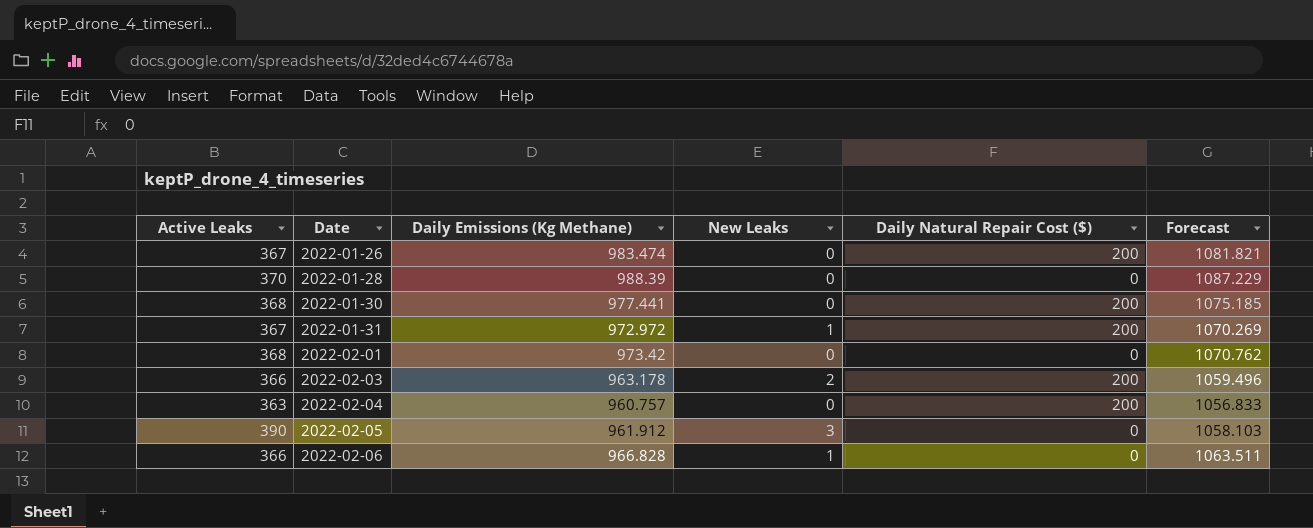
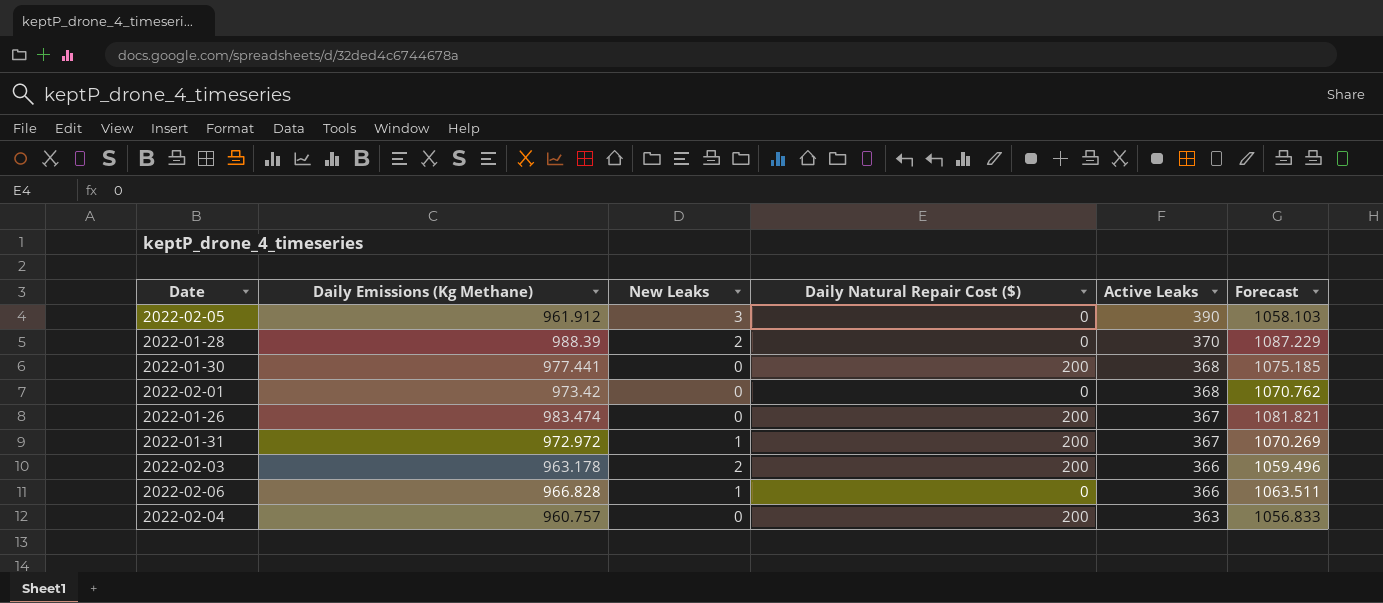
row order: Date ascending -> Active Leaks descending
column Active Leaks | position: 1 -> 5
2022-01-28 | New Leaks: 0 -> 2

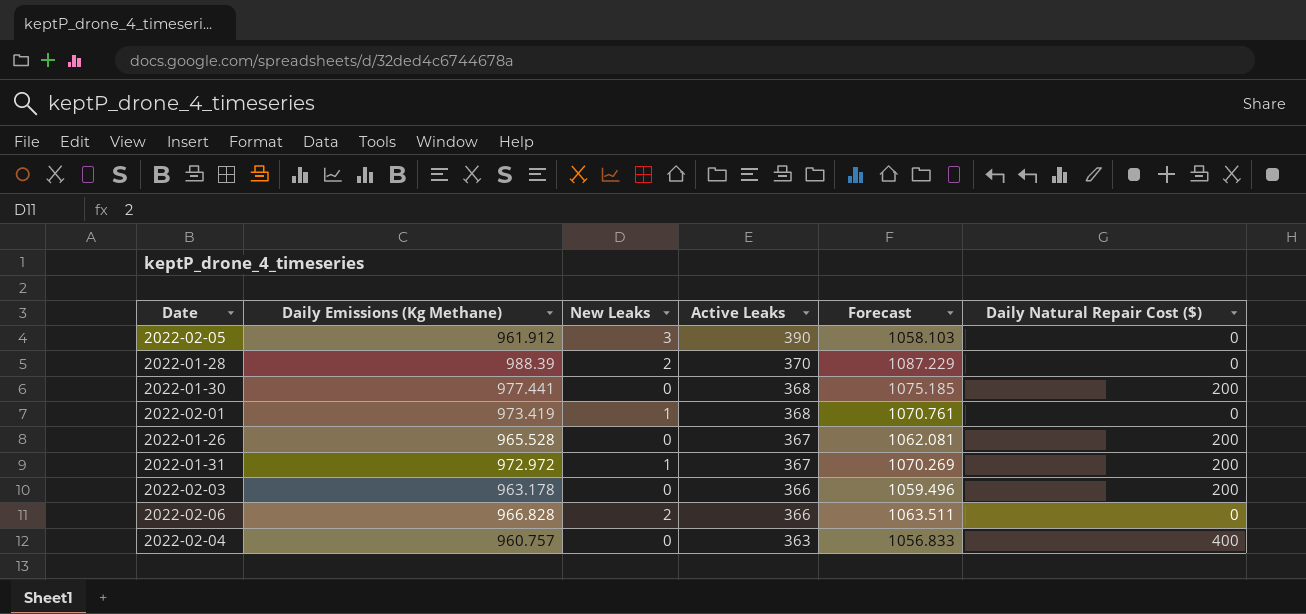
column Daily Natural Repair Cost ($) | position: 4 -> 6
2022-02-01 | Daily Emissions (Kg Methane): 973.42 -> 973.419
2022-02-01 | New Leaks: 0 -> 1
2022-02-01 | Forecast: 1070.762 -> 1070.761
2022-01-26 | Daily Emissions (Kg Methane): 983.474 -> 965.528
2022-01-26 | Forecast: 1081.821 -> 1062.081
2022-02-03 | New Leaks: 2 -> 0
2022-02-06 | New Leaks: 1 -> 2
2022-02-04 | Daily Natural Repair Cost ($): 200 -> 400

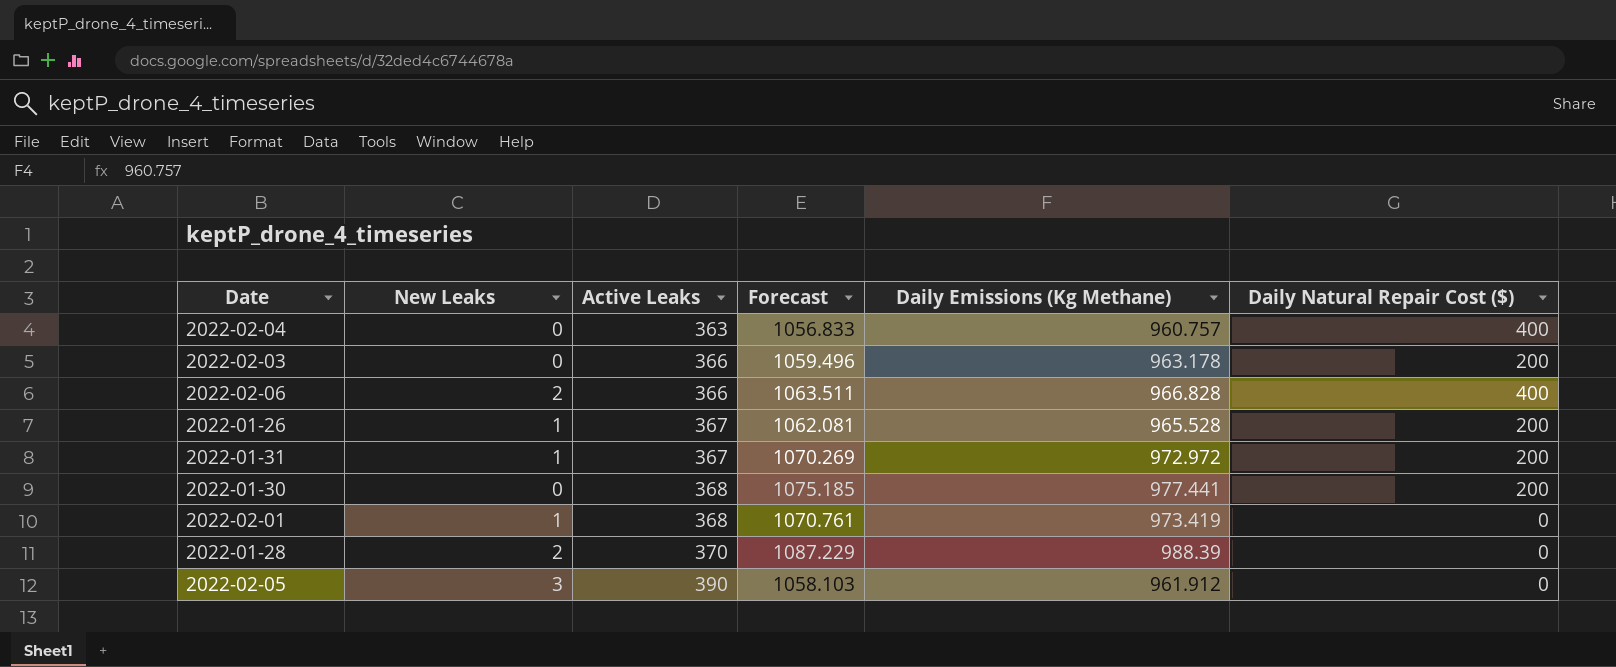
row order: Active Leaks descending -> Active Leaks ascending
column Daily Emissions (Kg Methane) | position: 2 -> 5
2022-02-06 | Daily Natural Repair Cost ($): 0 -> 400
2022-01-26 | New Leaks: 0 -> 1

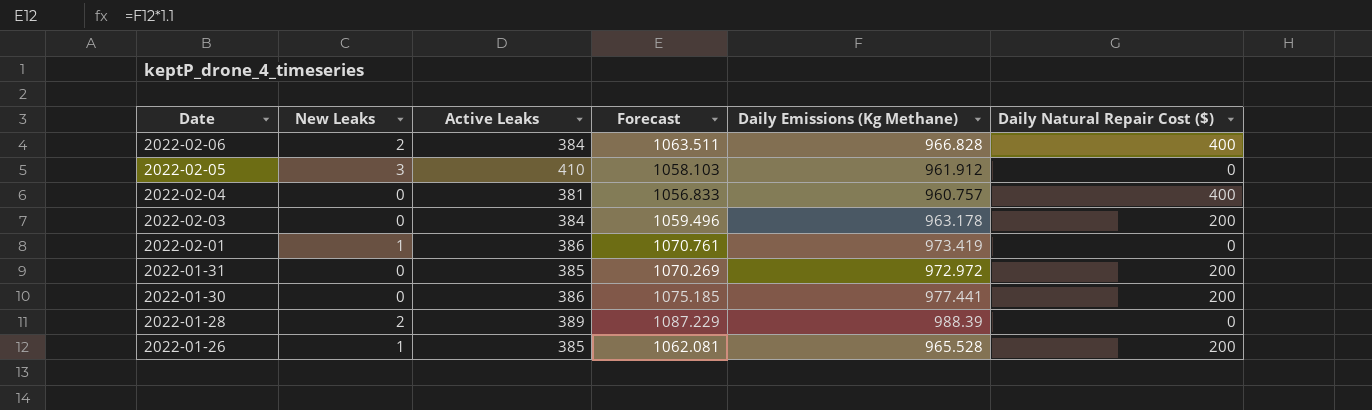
row order: Active Leaks ascending -> Date descending
2022-02-06 | Active Leaks: 366 -> 384
2022-02-05 | Active Leaks: 390 -> 410
2022-02-04 | Active Leaks: 363 -> 381
2022-02-03 | Active Leaks: 366 -> 384
2022-02-01 | Active Leaks: 368 -> 386
2022-01-31 | New Leaks: 1 -> 0
2022-01-31 | Active Leaks: 367 -> 385
2022-01-30 | Active Leaks: 368 -> 386
2022-01-28 | Active Leaks: 370 -> 389
2022-01-26 | Active Leaks: 367 -> 385

